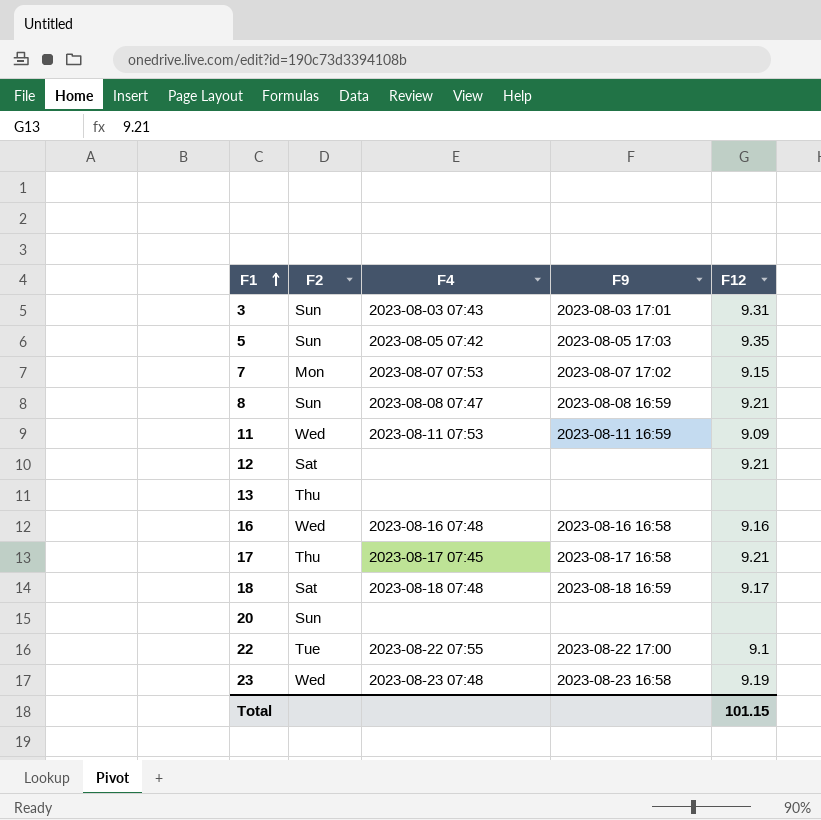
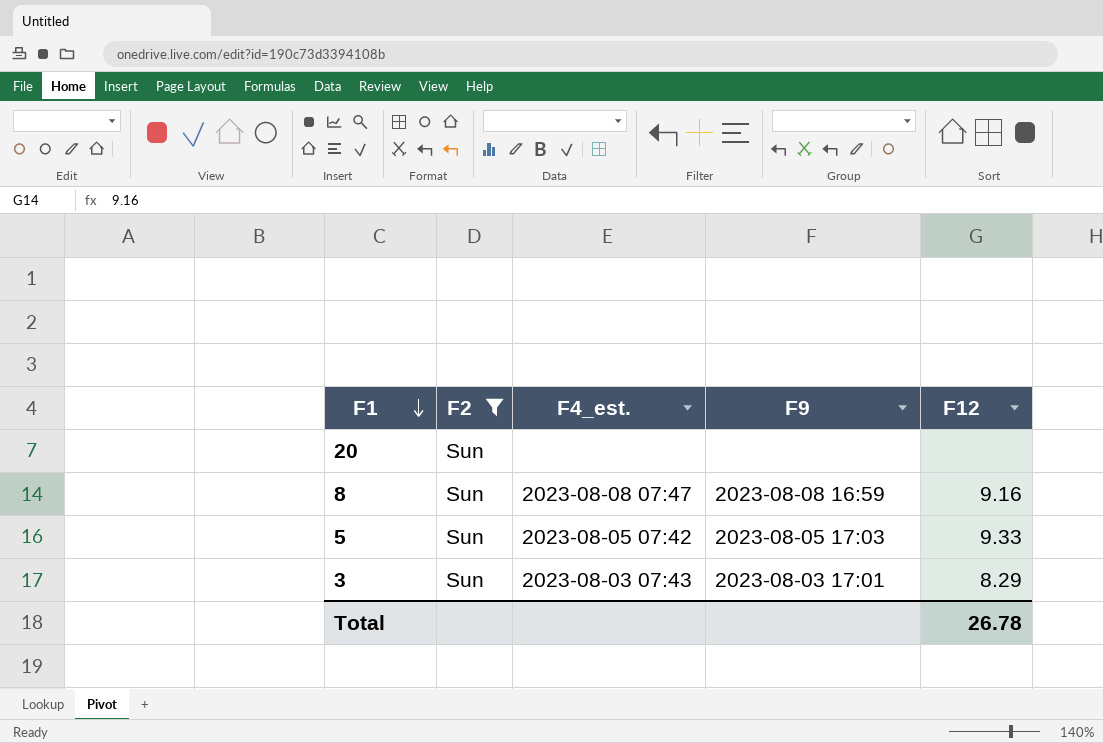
filter: none -> F2 = Sun
row order: F1 ascending -> F1 descending
column name: F4 -> F4_est.
8 | F12: 9.21 -> 9.16
5 | F12: 9.35 -> 9.33
3 | F12: 9.31 -> 8.29
Total | F12: 101.15 -> 26.78

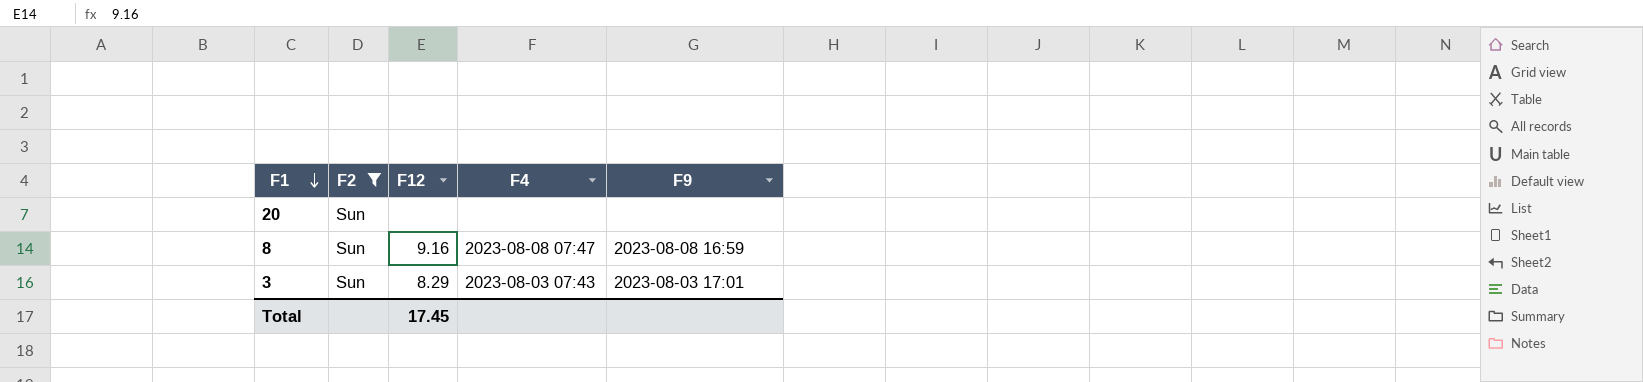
column F12 | position: 5 -> 3
column name: F4_est. -> F4
row 5: Sun | 2023-08-05 07:42 | 2023-08-05 17:03 | 9.33 -> none
Total | F12: 26.78 -> 17.45

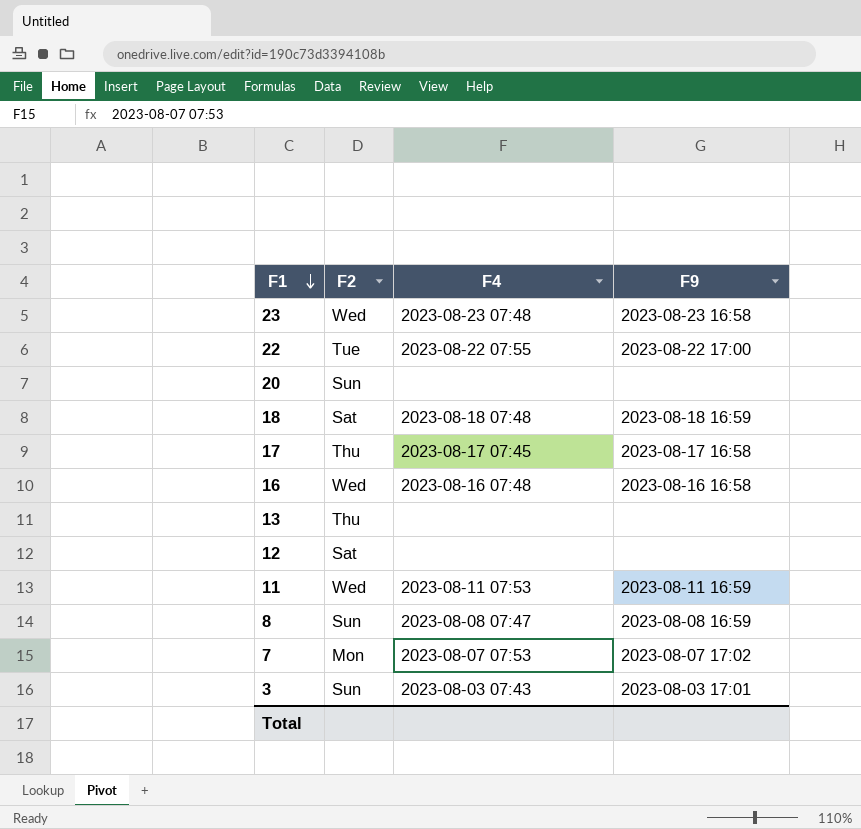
filter: F2 = Sun -> none
column F12 | position: 3 -> none

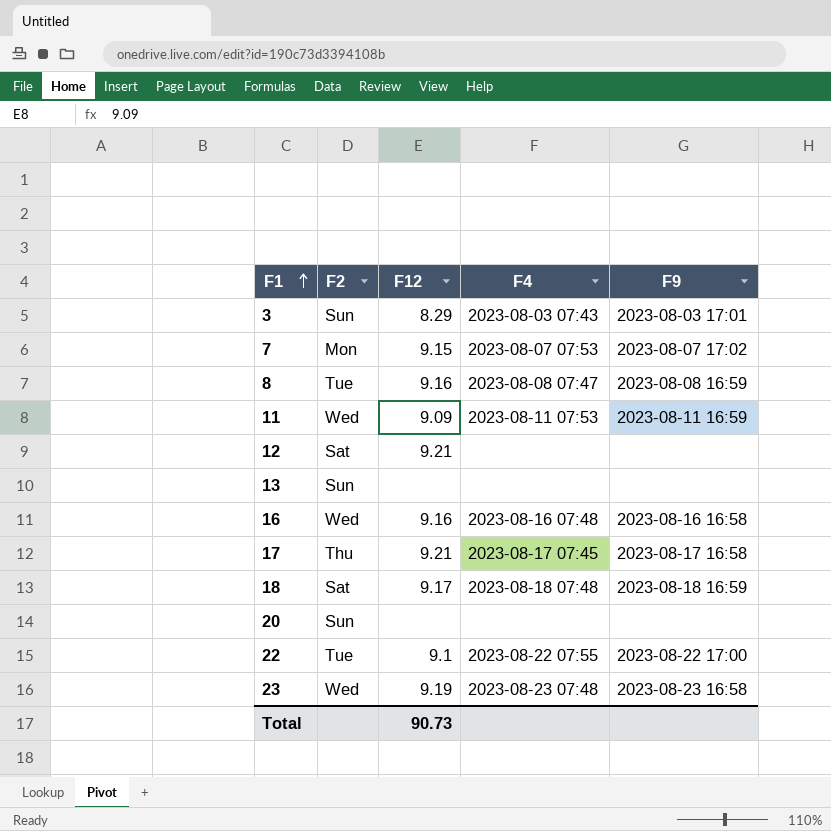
row order: F1 descending -> F1 ascending
column F12 | position: none -> 3
8 | F2: Sun -> Tue
13 | F2: Thu -> Sun

